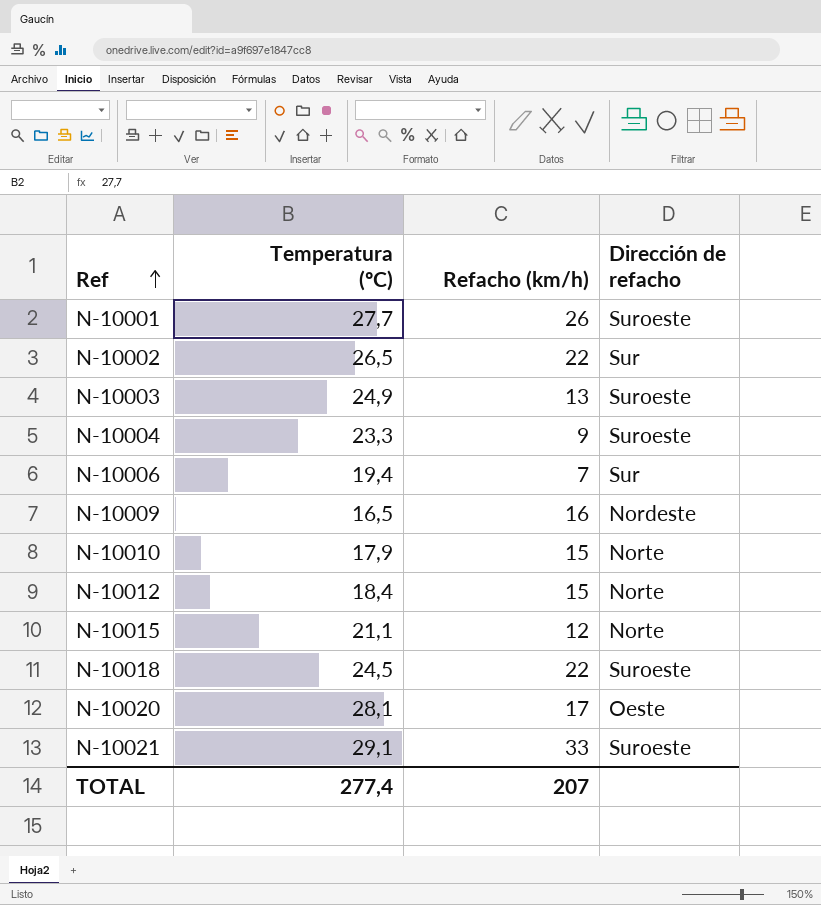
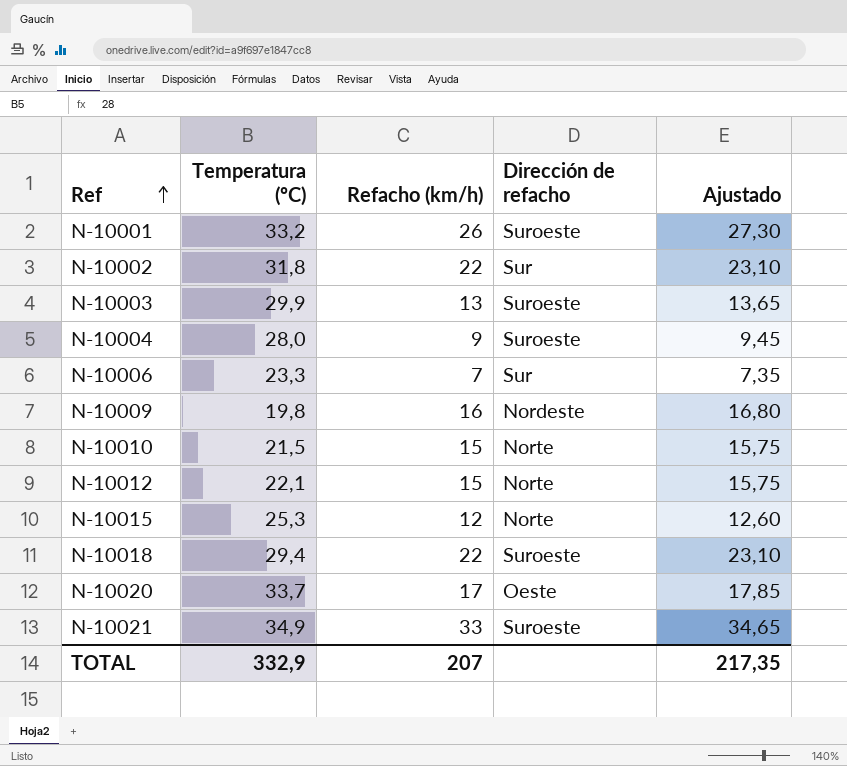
column Ajustado | formula: none -> [Refacho (km/h)] * 1,05
N-10001 | Temperatura (ºC): 27,7 -> 33,2
N-10002 | Temperatura (ºC): 26,5 -> 31,8
N-10003 | Temperatura (ºC): 24,9 -> 29,9
N-10004 | Temperatura (ºC): 23,3 -> 28,0
N-10006 | Temperatura (ºC): 19,4 -> 23,3
N-10009 | Temperatura (ºC): 16,5 -> 19,8
N-10010 | Temperatura (ºC): 17,9 -> 21,5
N-10012 | Temperatura (ºC): 18,4 -> 22,1
N-10015 | Temperatura (ºC): 21,1 -> 25,3
N-10018 | Temperatura (ºC): 24,5 -> 29,4
N-10020 | Temperatura (ºC): 28,1 -> 33,7
N-10021 | Temperatura (ºC): 29,1 -> 34,9
TOTAL | Temperatura (ºC): 277,4 -> 332,9

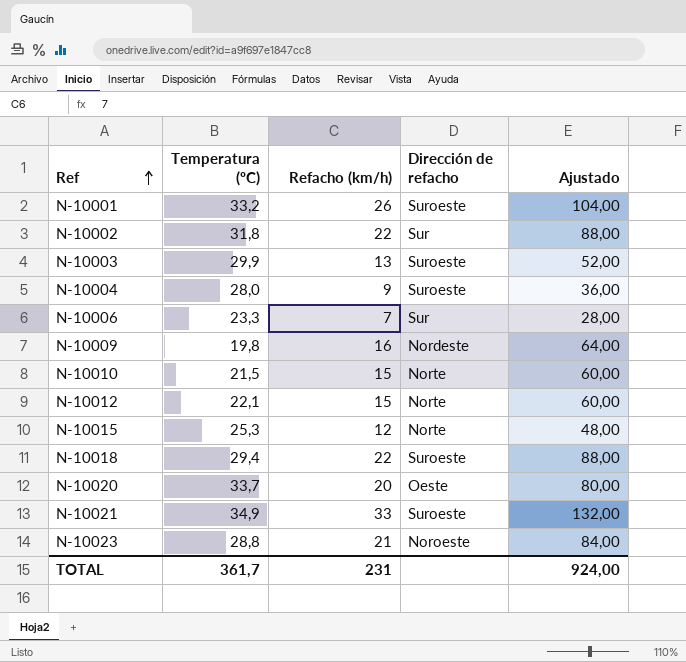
column Ajustado | formula: [Refacho (km/h)] * 1,05 -> [Refacho (km/h)] * 4
N-10020 | Refacho (km/h): 17 -> 20
row N-10023: none -> 28,8 | 21 | Noroeste | 84,00
TOTAL | Temperatura (ºC): 332,9 -> 361,7
TOTAL | Refacho (km/h): 207 -> 231
TOTAL | Ajustado: 217,35 -> 924,00

